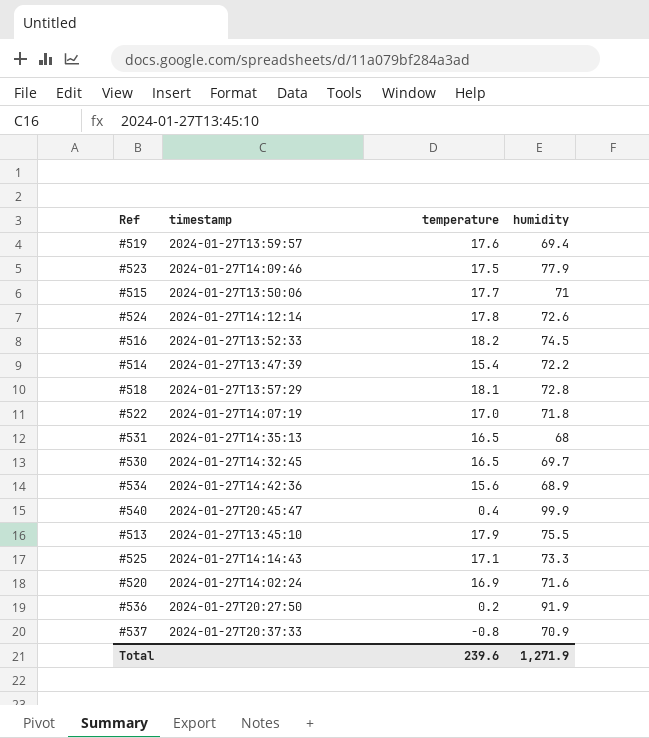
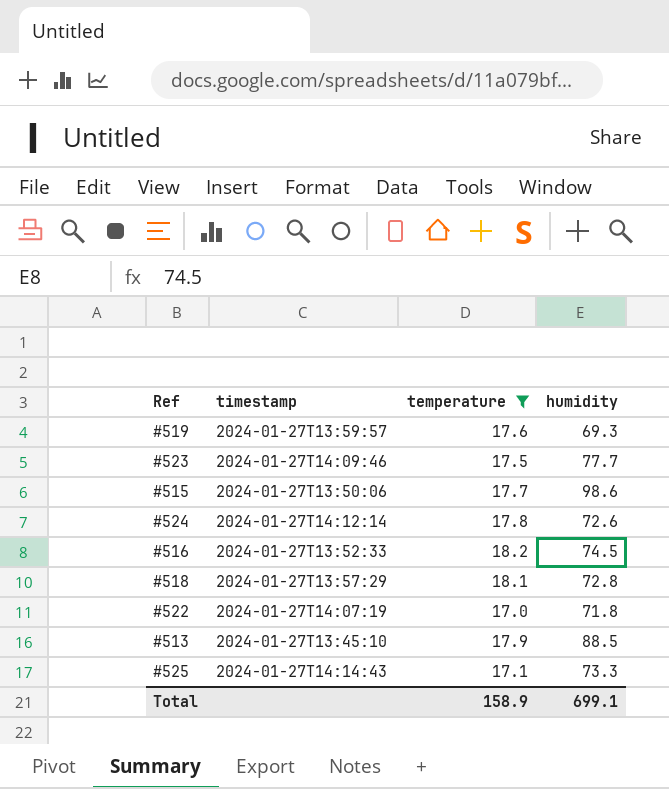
filter: none -> temperature >= 17.0
#519 | humidity: 69.4 -> 69.3
#523 | humidity: 77.9 -> 77.7
#515 | humidity: 71 -> 98.6
#513 | humidity: 75.5 -> 88.5
Total | temperature: 239.6 -> 158.9
Total | humidity: 1,271.9 -> 699.1

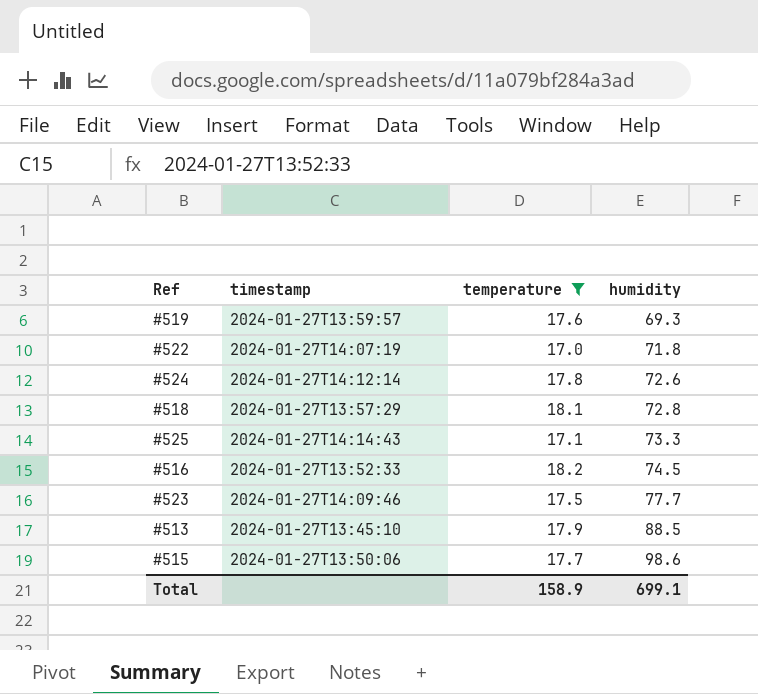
row order: none -> humidity ascending

